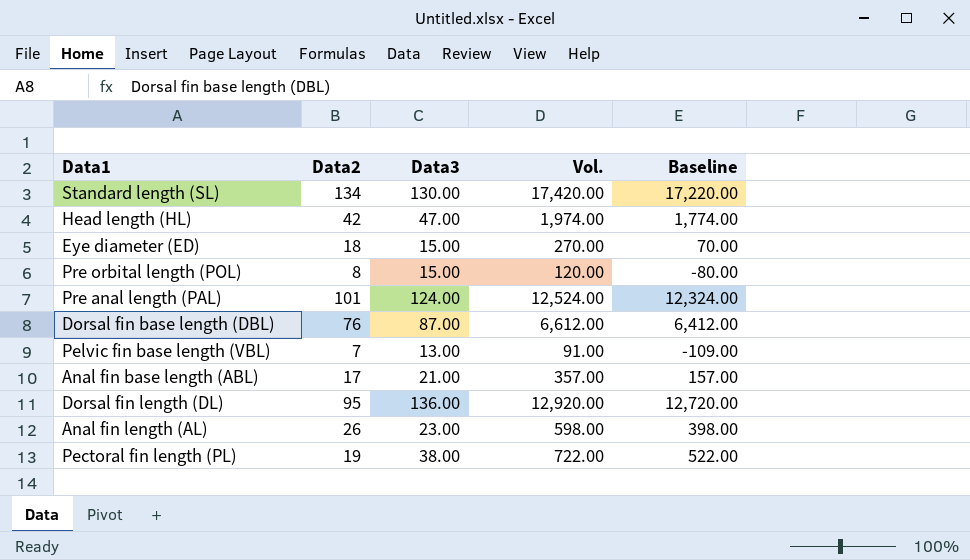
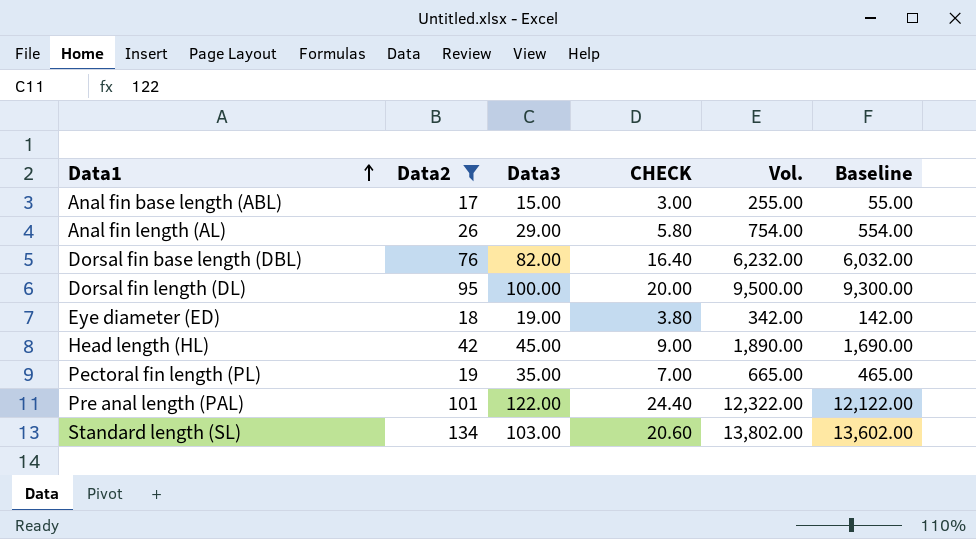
filter: none -> Data2 >= 17
row order: none -> Data1 ascending
column CHECK | formula: none -> [Data3] * 0.2
Anal fin base length (ABL) | Data3: 21.00 -> 15.00
Anal fin base length (ABL) | Vol.: 357.00 -> 255.00
Anal fin base length (ABL) | Baseline: 157.00 -> 55.00
Anal fin length (AL) | Data3: 23.00 -> 29.00
Anal fin length (AL) | Vol.: 598.00 -> 754.00
Anal fin length (AL) | Baseline: 398.00 -> 554.00
Dorsal fin base length (DBL) | Data3: 87.00 -> 82.00
Dorsal fin base length (DBL) | Vol.: 6,612.00 -> 6,232.00
Dorsal fin base length (DBL) | Baseline: 6,412.00 -> 6,032.00
Dorsal fin length (DL) | Data3: 136.00 -> 100.00
Dorsal fin length (DL) | Vol.: 12,920.00 -> 9,500.00
Dorsal fin length (DL) | Baseline: 12,720.00 -> 9,300.00
Eye diameter (ED) | Data3: 15.00 -> 19.00
Eye diameter (ED) | Vol.: 270.00 -> 342.00
Eye diameter (ED) | Baseline: 70.00 -> 142.00
Head length (HL) | Data3: 47.00 -> 45.00
Head length (HL) | Vol.: 1,974.00 -> 1,890.00
Head length (HL) | Baseline: 1,774.00 -> 1,690.00
Pectoral fin length (PL) | Data3: 38.00 -> 35.00
Pectoral fin length (PL) | Vol.: 722.00 -> 665.00
Pectoral fin length (PL) | Baseline: 522.00 -> 465.00
Pre anal length (PAL) | Data3: 124.00 -> 122.00
Pre anal length (PAL) | Vol.: 12,524.00 -> 12,322.00
Pre anal length (PAL) | Baseline: 12,324.00 -> 12,122.00
Standard length (SL) | Data3: 130.00 -> 103.00
Standard length (SL) | Vol.: 17,420.00 -> 13,802.00
Standard length (SL) | Baseline: 17,220.00 -> 13,602.00

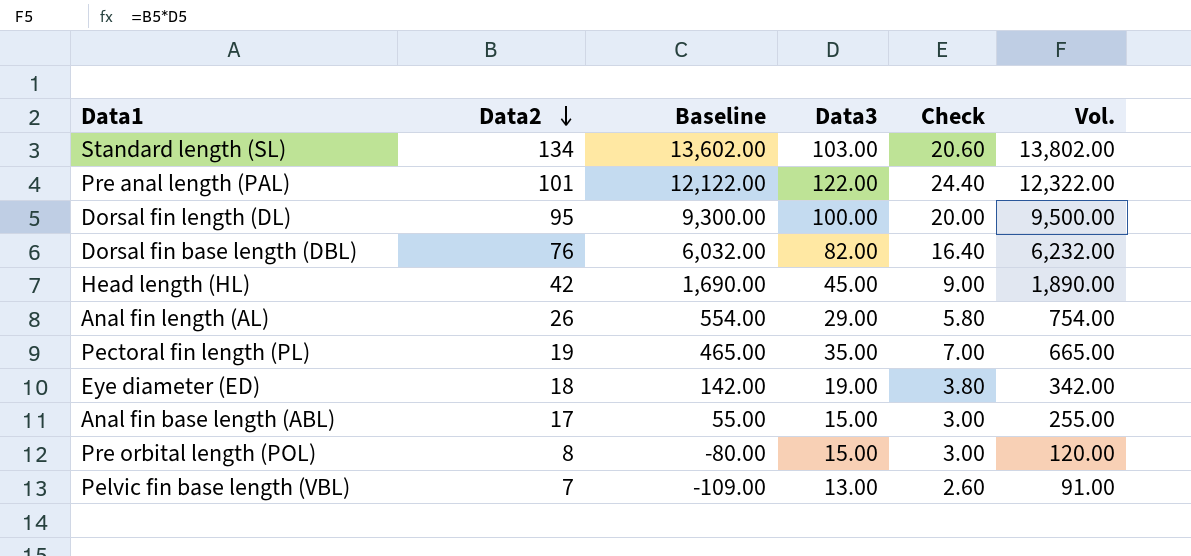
filter: Data2 >= 17 -> none
row order: Data1 ascending -> Data2 descending
column Baseline | position: 6 -> 3
column name: CHECK -> Check

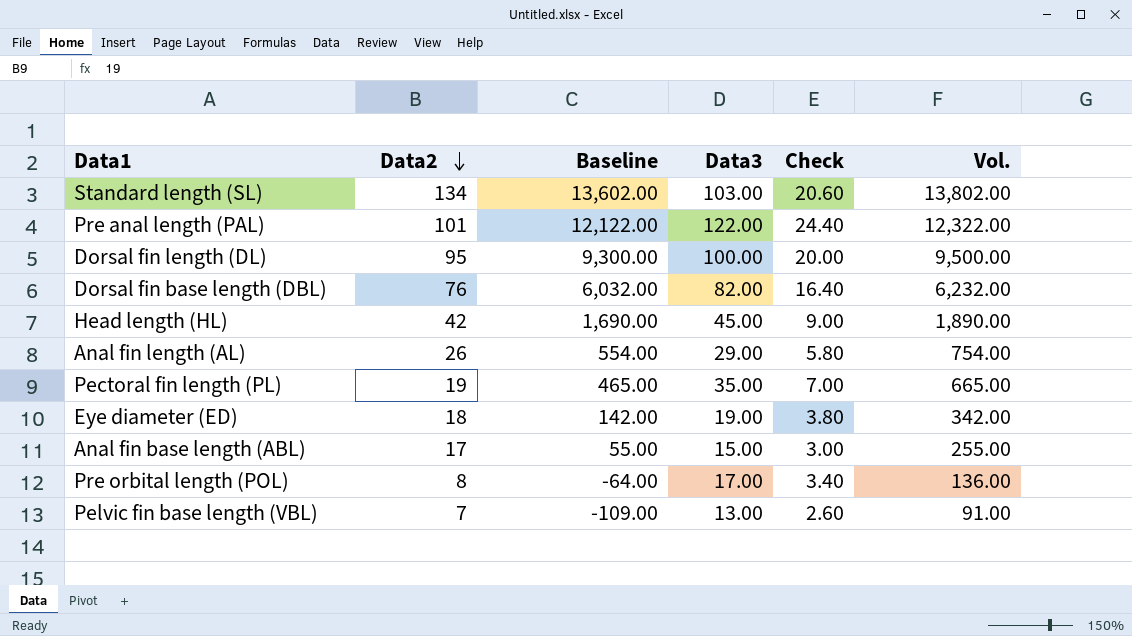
Pre orbital length (POL) | Baseline: -80.00 -> -64.00
Pre orbital length (POL) | Data3: 15.00 -> 17.00
Pre orbital length (POL) | Check: 3.00 -> 3.40
Pre orbital length (POL) | Vol.: 120.00 -> 136.00

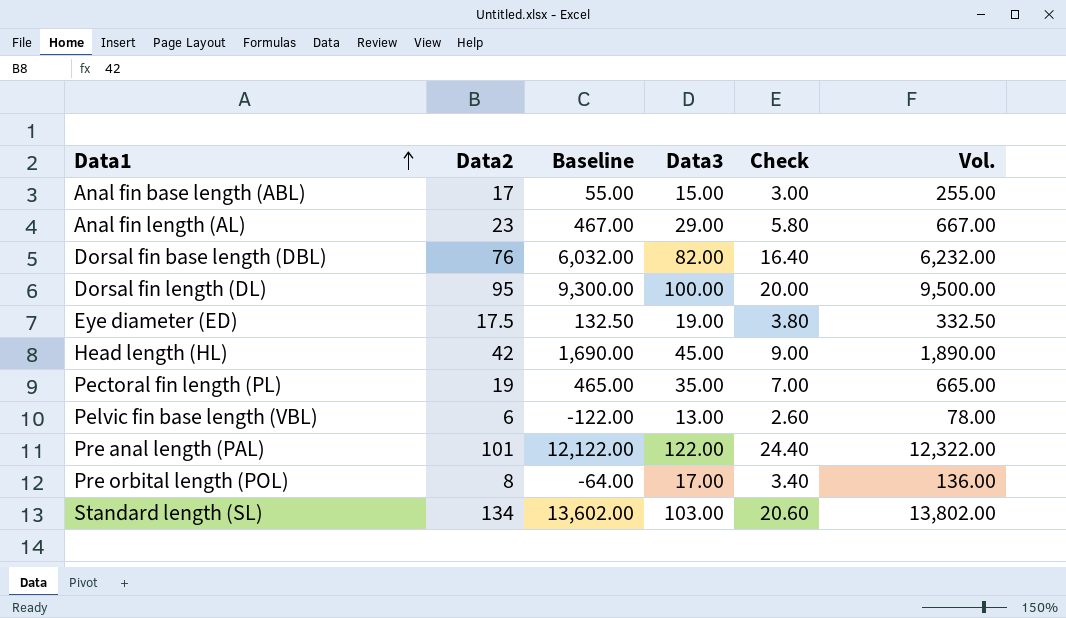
row order: Data2 descending -> Data1 ascending
Anal fin length (AL) | Data2: 26 -> 23
Anal fin length (AL) | Baseline: 554.00 -> 467.00
Anal fin length (AL) | Vol.: 754.00 -> 667.00
Eye diameter (ED) | Data2: 18 -> 17.5
Eye diameter (ED) | Baseline: 142.00 -> 132.50
Eye diameter (ED) | Vol.: 342.00 -> 332.50
Pelvic fin base length (VBL) | Data2: 7 -> 6
Pelvic fin base length (VBL) | Baseline: -109.00 -> -122.00
Pelvic fin base length (VBL) | Vol.: 91.00 -> 78.00

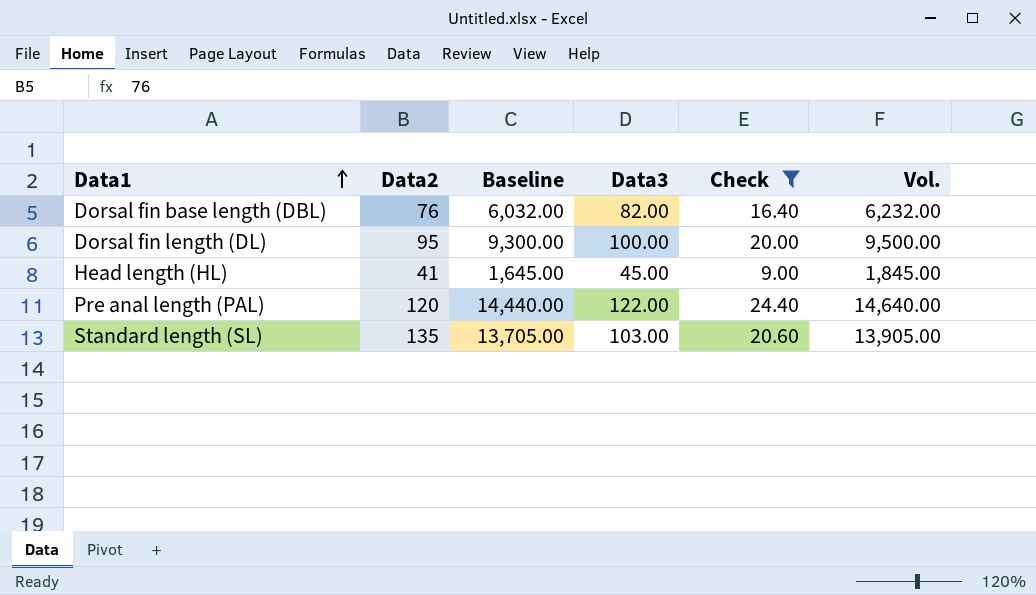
filter: none -> Check >= 9.00
Head length (HL) | Data2: 42 -> 41
Head length (HL) | Baseline: 1,690.00 -> 1,645.00
Head length (HL) | Vol.: 1,890.00 -> 1,845.00
Pre anal length (PAL) | Data2: 101 -> 120
Pre anal length (PAL) | Baseline: 12,122.00 -> 14,440.00
Pre anal length (PAL) | Vol.: 12,322.00 -> 14,640.00
Standard length (SL) | Data2: 134 -> 135
Standard length (SL) | Baseline: 13,602.00 -> 13,705.00
Standard length (SL) | Vol.: 13,802.00 -> 13,905.00

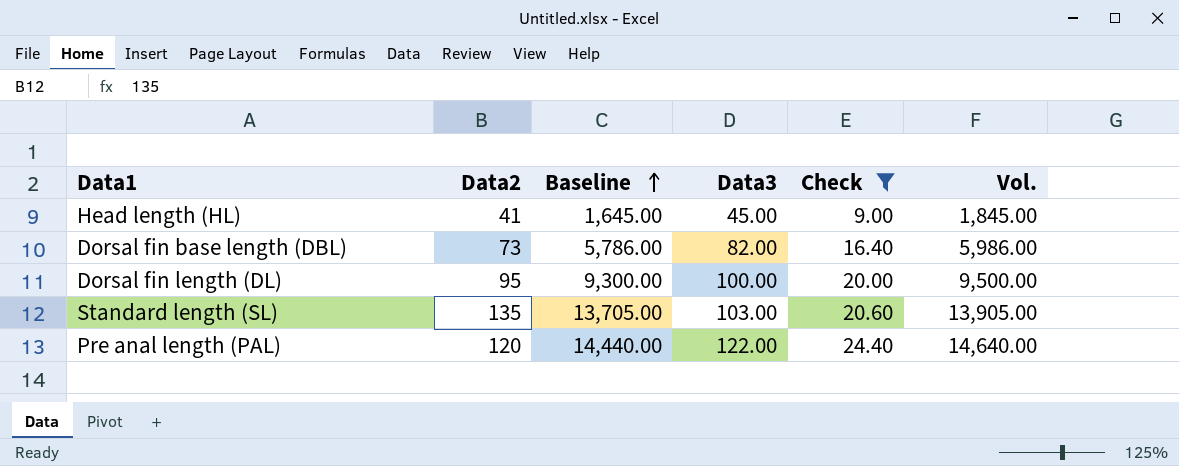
row order: Data1 ascending -> Baseline ascending
Dorsal fin base length (DBL) | Data2: 76 -> 73
Dorsal fin base length (DBL) | Baseline: 6,032.00 -> 5,786.00
Dorsal fin base length (DBL) | Vol.: 6,232.00 -> 5,986.00

